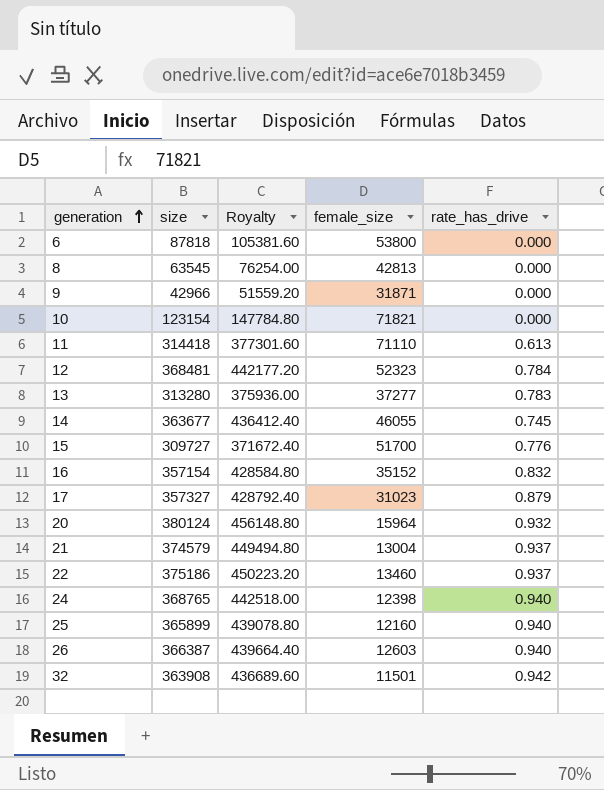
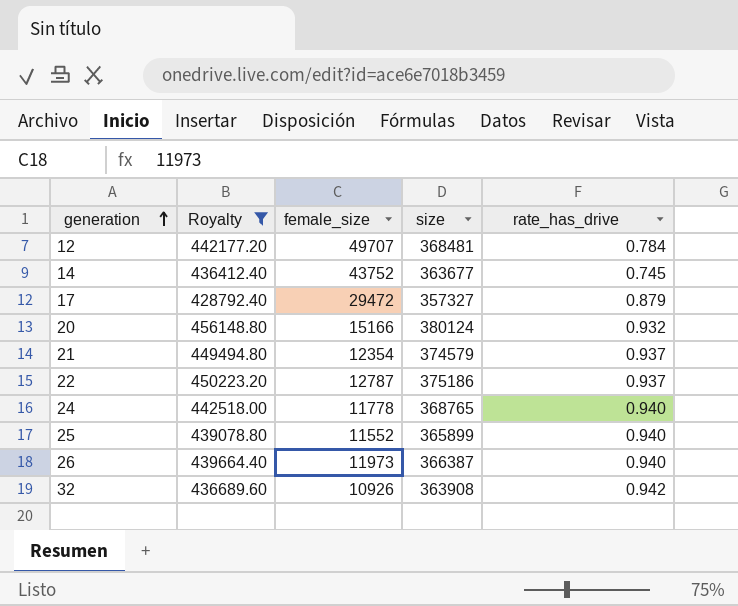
filter: none -> Royalty >= 428792.40
column size | position: 2 -> 4
12 | female_size: 52323 -> 49707
14 | female_size: 46055 -> 43752
17 | female_size: 31023 -> 29472
20 | female_size: 15964 -> 15166
21 | female_size: 13004 -> 12354
22 | female_size: 13460 -> 12787
24 | female_size: 12398 -> 11778
25 | female_size: 12160 -> 11552
26 | female_size: 12603 -> 11973
32 | female_size: 11501 -> 10926

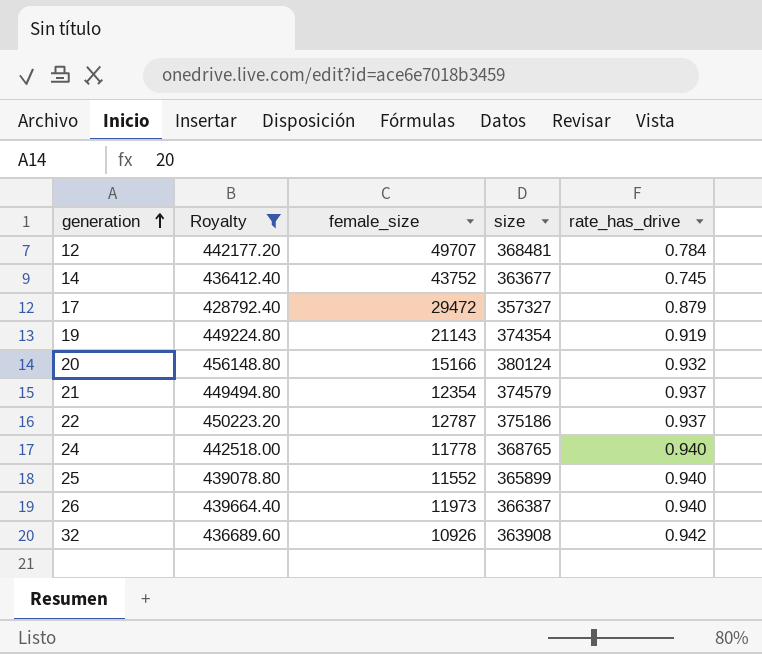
row 19: none -> 449224.80 | 21143 | 374354 | 0.919

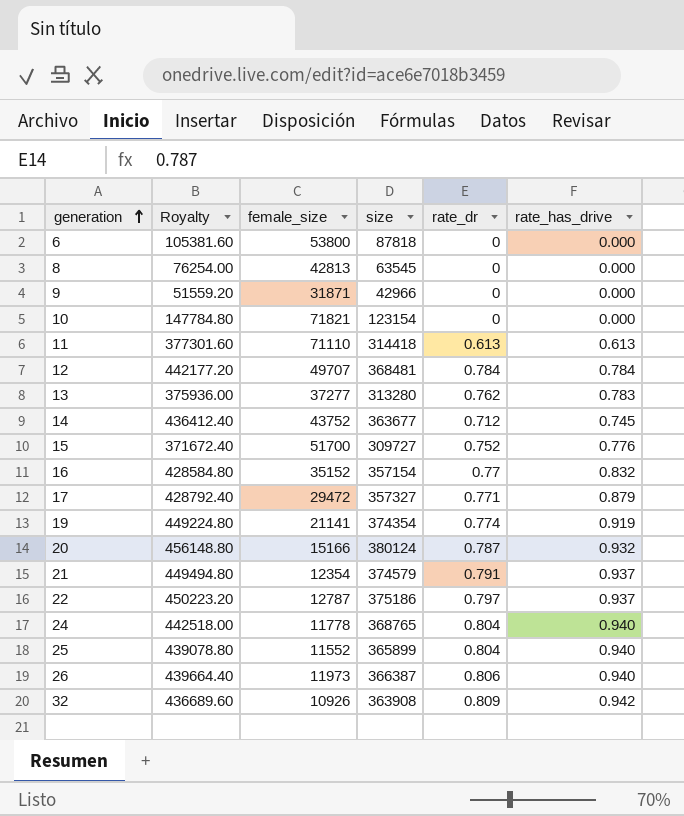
filter: Royalty >= 428792.40 -> none
column rate_dr | position: none -> 5
19 | female_size: 21143 -> 21141

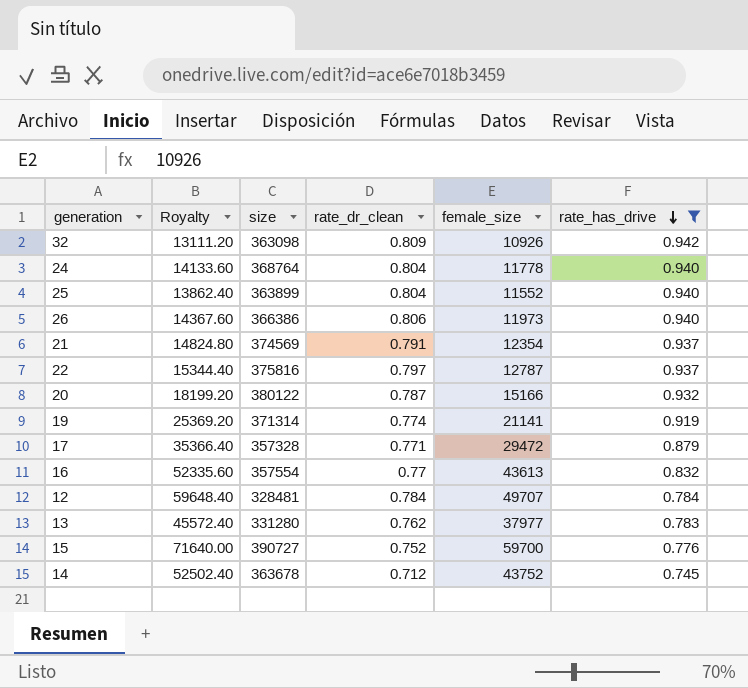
filter: none -> rate_has_drive >= 0.745
row order: generation ascending -> rate_has_drive descending
column Royalty | formula: [size] * 1.2 -> [female_size] * 1.2
column name: rate_dr -> rate_dr_clean
column female_size | position: 3 -> 5
32 | size: 363908 -> 363098
24 | size: 368765 -> 368764
25 | size: 365899 -> 363899
26 | size: 366387 -> 366386
21 | size: 374579 -> 374569
22 | size: 375186 -> 375816
20 | size: 380124 -> 380122
19 | size: 374354 -> 371314
17 | size: 357327 -> 357328
16 | size: 357154 -> 357554
16 | female_size: 35152 -> 43613
12 | size: 368481 -> 328481
13 | size: 313280 -> 331280
13 | female_size: 37277 -> 37977
15 | size: 309727 -> 390727
15 | female_size: 51700 -> 59700
14 | size: 363677 -> 363678

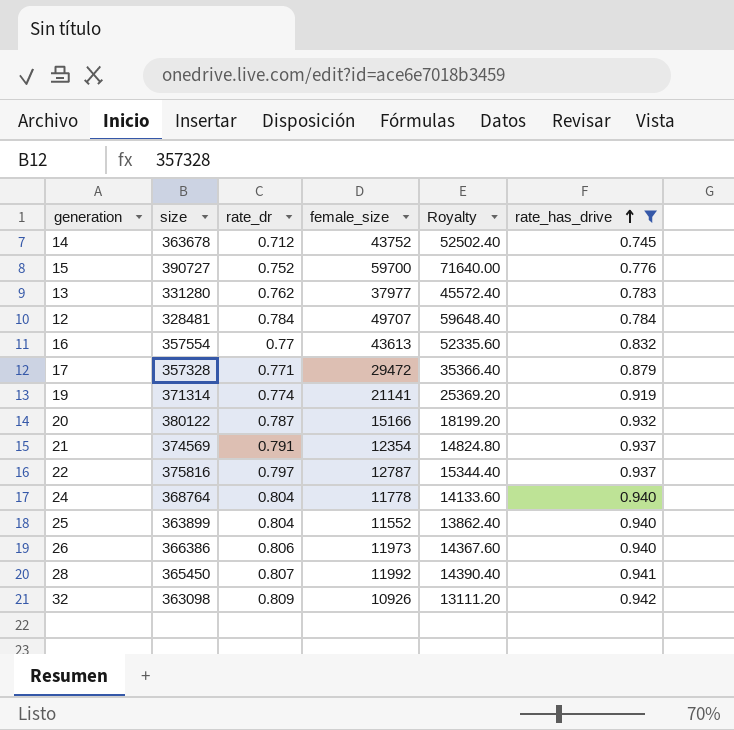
row order: rate_has_drive descending -> rate_has_drive ascending
column name: rate_dr_clean -> rate_dr
column Royalty | position: 2 -> 5
row 28: none -> 365450 | 0.807 | 11992 | 14390.40 | 0.941

